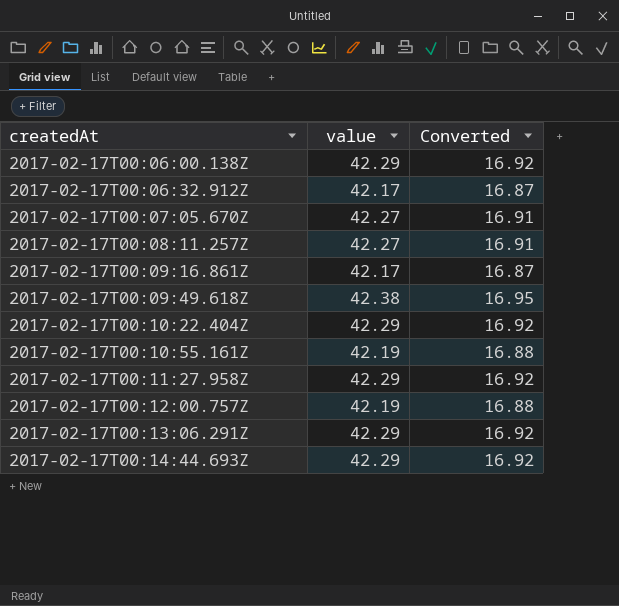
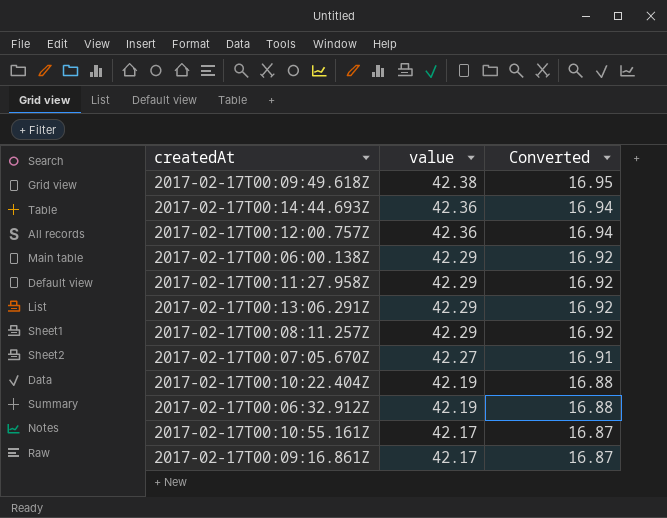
row order: createdAt ascending -> value descending
2017-02-17T00:14:44.693Z | value: 42.29 -> 42.36
2017-02-17T00:14:44.693Z | Converted: 16.92 -> 16.94
2017-02-17T00:12:00.757Z | value: 42.19 -> 42.36
2017-02-17T00:12:00.757Z | Converted: 16.88 -> 16.94
2017-02-17T00:08:11.257Z | value: 42.27 -> 42.29
2017-02-17T00:08:11.257Z | Converted: 16.91 -> 16.92
2017-02-17T00:10:22.404Z | value: 42.29 -> 42.19
2017-02-17T00:10:22.404Z | Converted: 16.92 -> 16.88
2017-02-17T00:06:32.912Z | value: 42.17 -> 42.19
2017-02-17T00:06:32.912Z | Converted: 16.87 -> 16.88
2017-02-17T00:10:55.161Z | value: 42.19 -> 42.17
2017-02-17T00:10:55.161Z | Converted: 16.88 -> 16.87

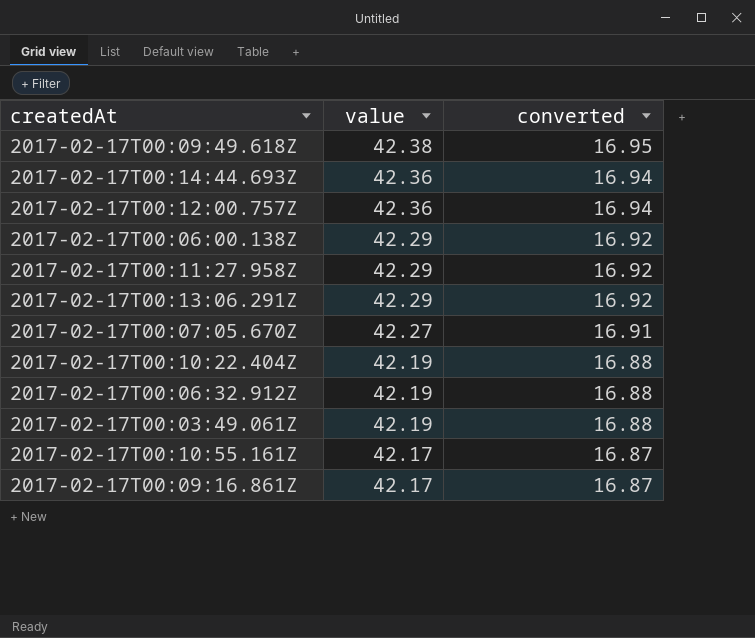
column name: Converted -> converted
row 2017-02-17T00:08:11.257Z: 42.29 | 16.92 -> none
row 2017-02-17T00:03:49.061Z: none -> 42.19 | 16.88

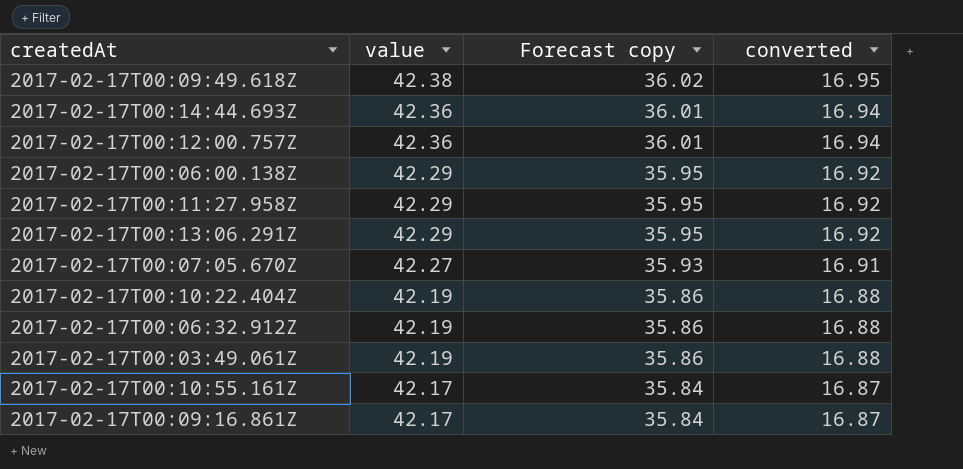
column Forecast copy | formula: none -> [value] * 0.85

